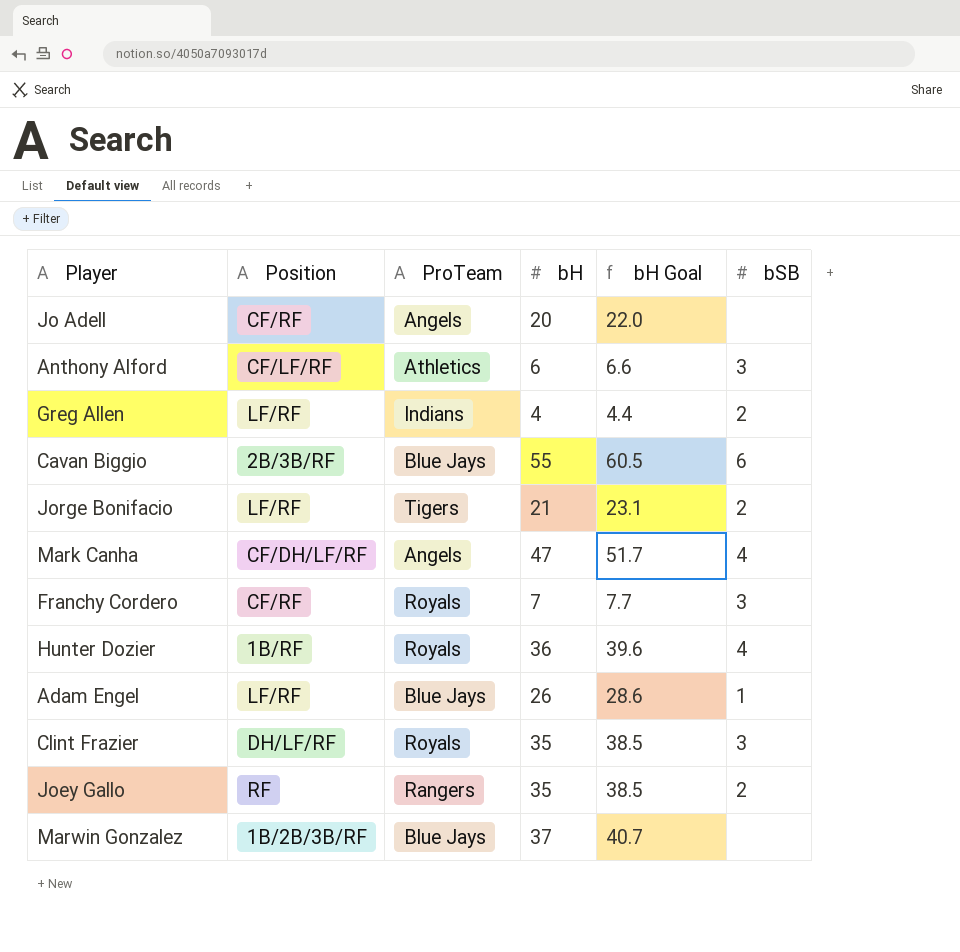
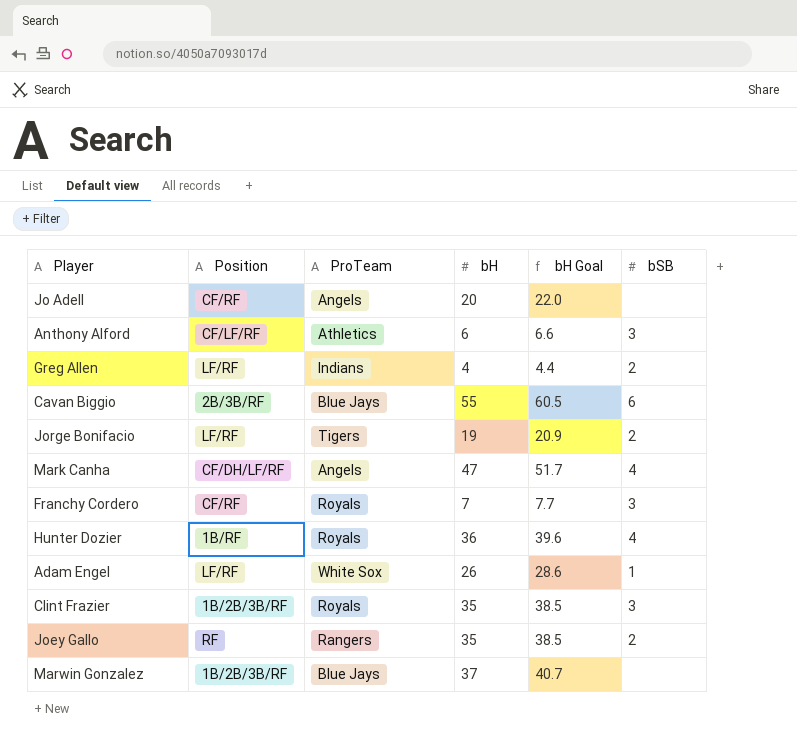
Jorge Bonifacio | bH: 21 -> 19
Jorge Bonifacio | bH Goal: 23.1 -> 20.9
Adam Engel | ProTeam: Blue Jays -> White Sox
Clint Frazier | Position: DH/LF/RF -> 1B/2B/3B/RF

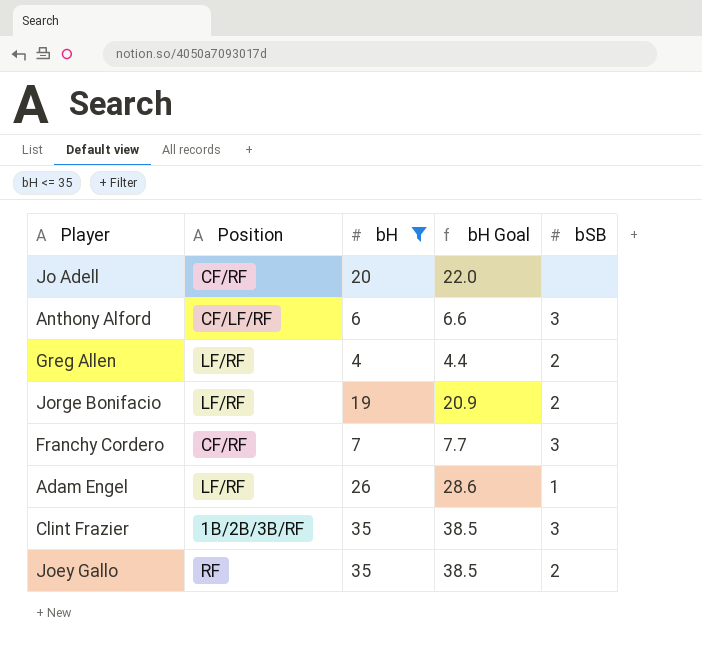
filter: none -> bH <= 35
column ProTeam | position: 3 -> none

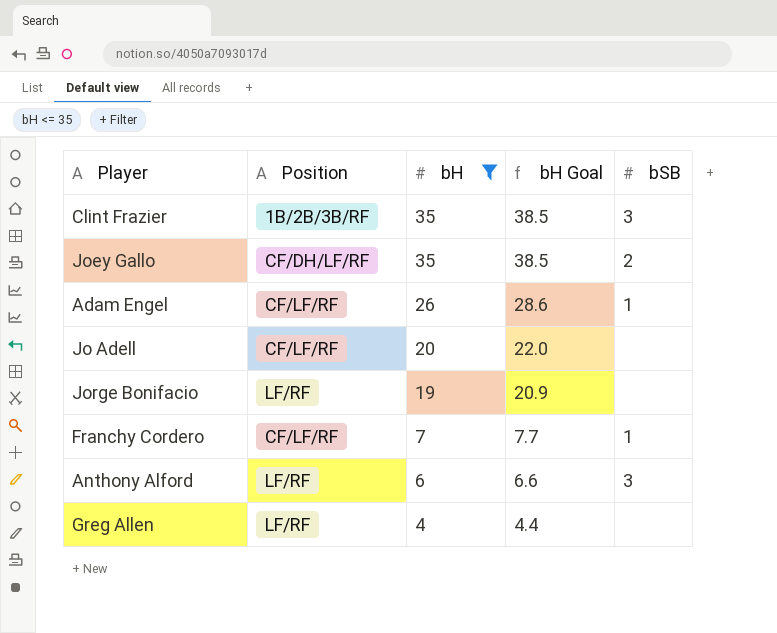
row order: none -> bH descending
Joey Gallo | Position: RF -> CF/DH/LF/RF
Adam Engel | Position: LF/RF -> CF/LF/RF
Jo Adell | Position: CF/RF -> CF/LF/RF
Jorge Bonifacio | bSB: 2 -> none
Franchy Cordero | Position: CF/RF -> CF/LF/RF
Franchy Cordero | bSB: 3 -> 1
Anthony Alford | Position: CF/LF/RF -> LF/RF
Greg Allen | bSB: 2 -> none

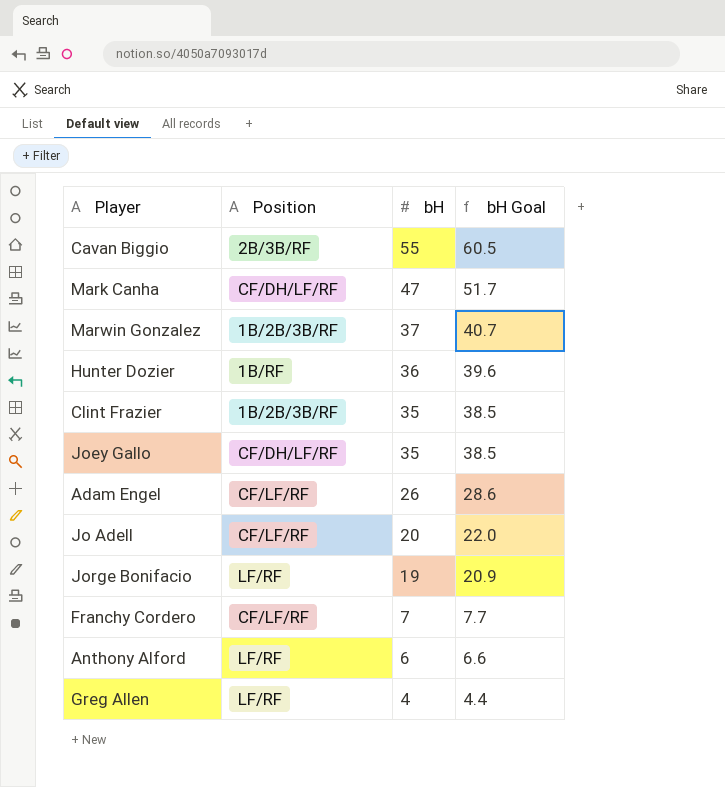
filter: bH <= 35 -> none
column bSB | position: 5 -> none

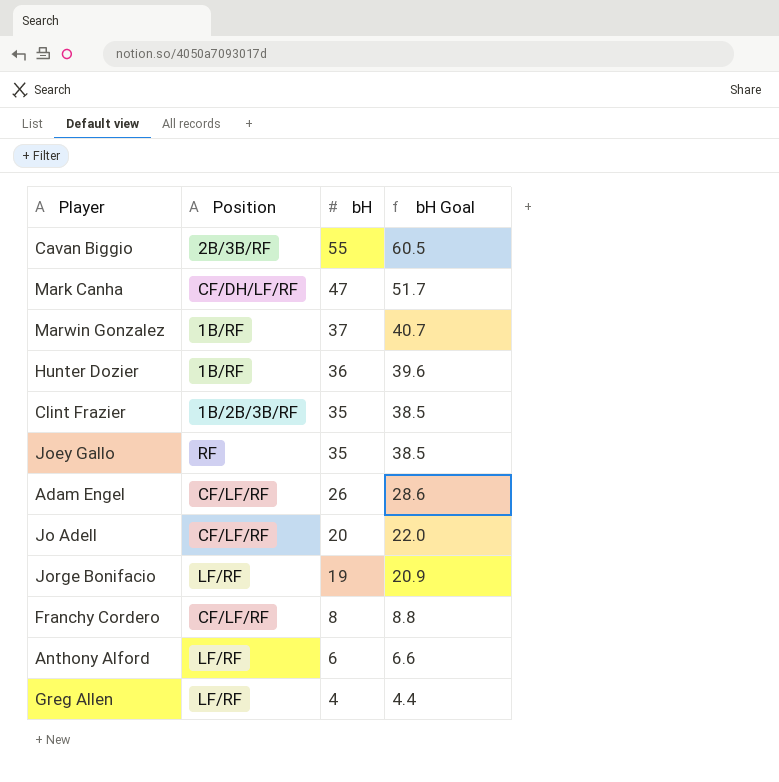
Marwin Gonzalez | Position: 1B/2B/3B/RF -> 1B/RF
Joey Gallo | Position: CF/DH/LF/RF -> RF
Franchy Cordero | bH: 7 -> 8
Franchy Cordero | bH Goal: 7.7 -> 8.8

